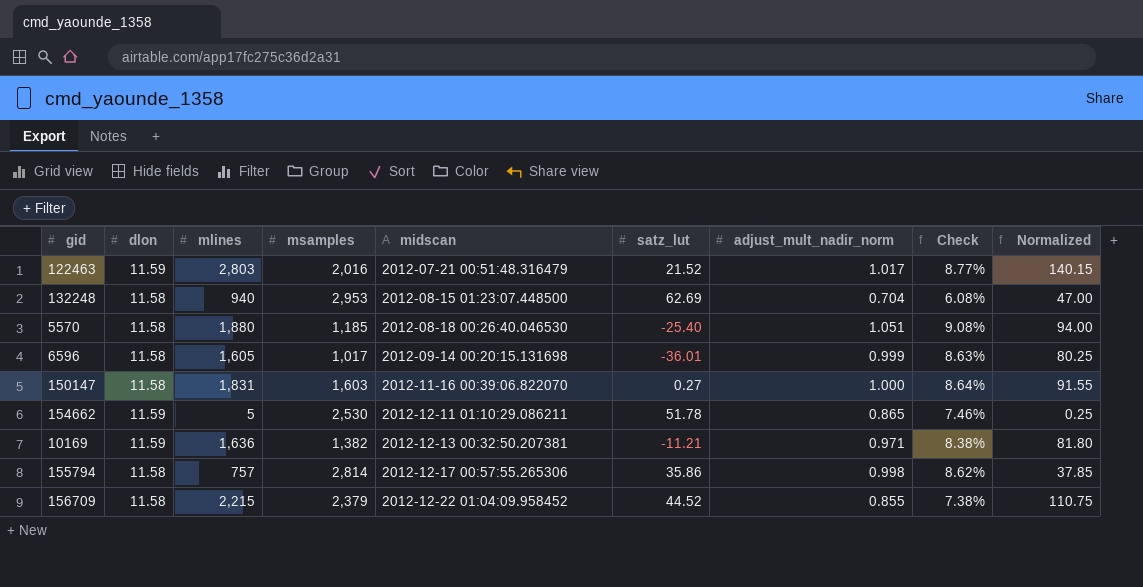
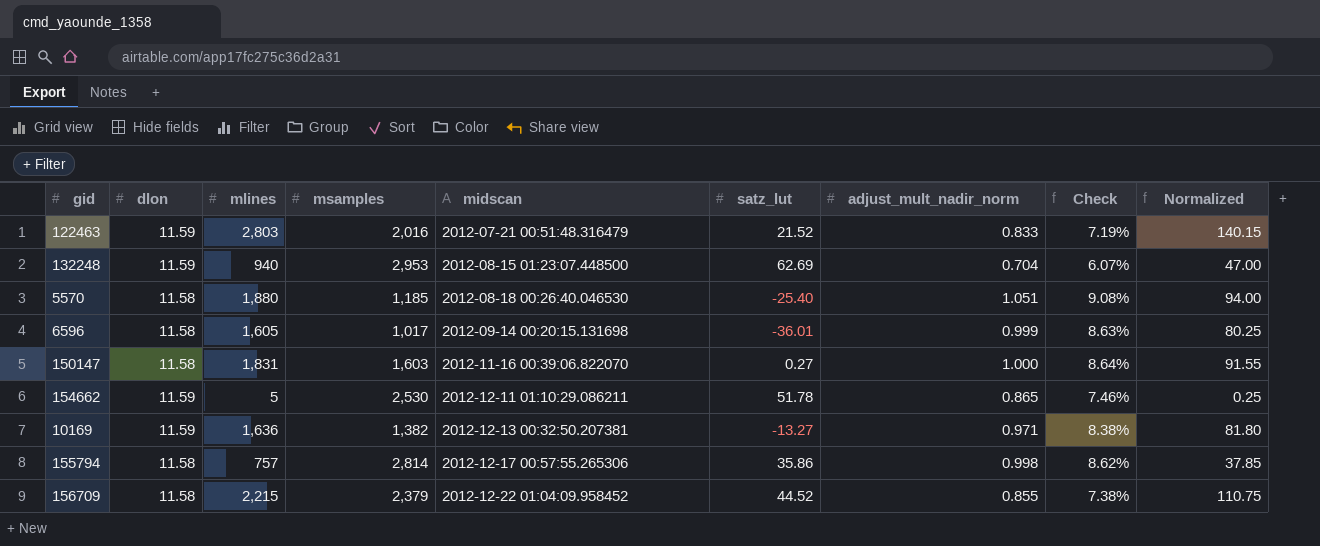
122463 | adjust_mult_nadir_norm: 1.017 -> 0.833
122463 | Check: 8.77% -> 7.19%
132248 | dlon: 11.58 -> 11.59
132248 | Check: 6.08% -> 6.07%
10169 | satz_lut: -11.21 -> -13.27

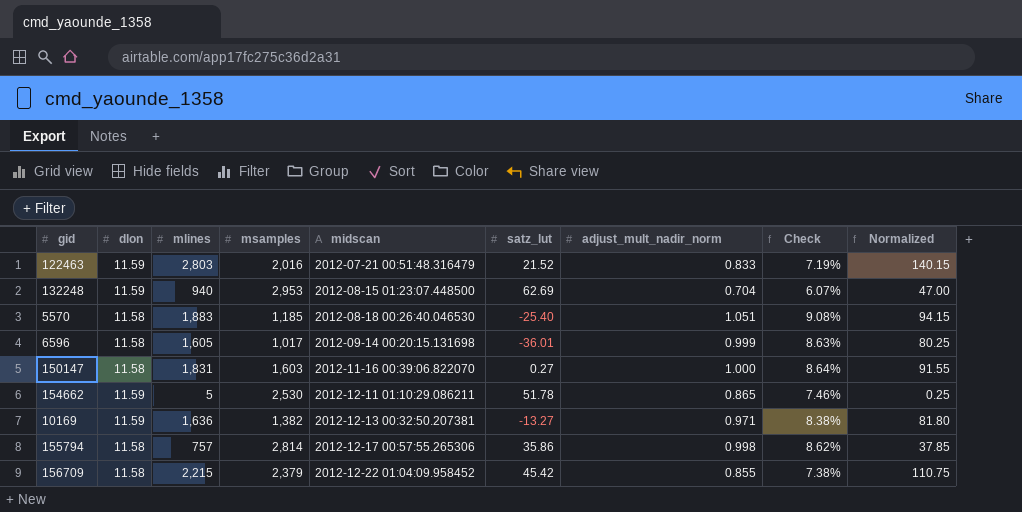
5570 | mlines: 1,880 -> 1,883
5570 | Normalized: 94.00 -> 94.15
156709 | satz_lut: 44.52 -> 45.42

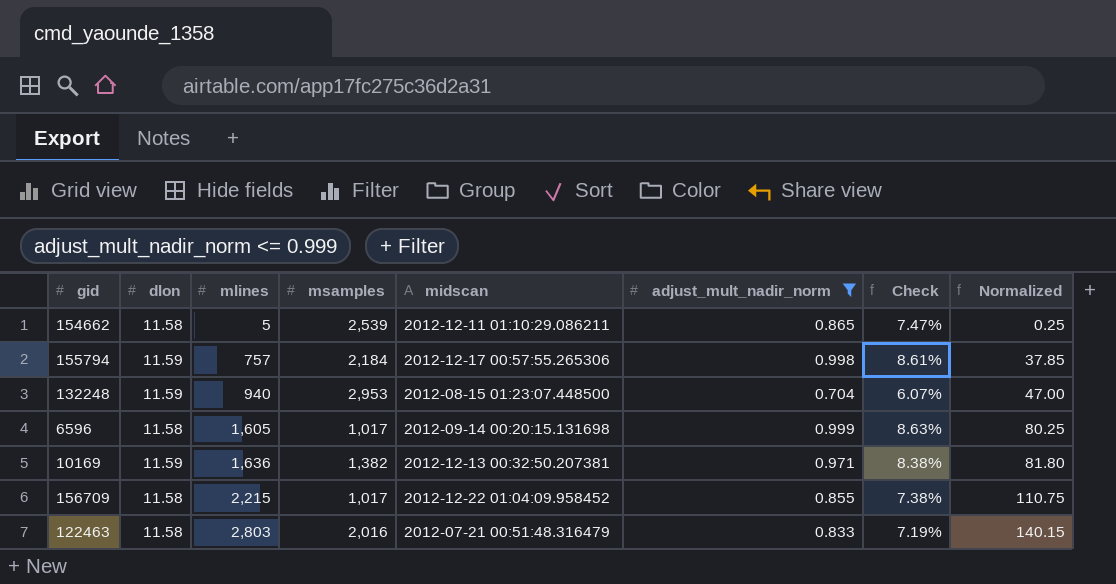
filter: none -> adjust_mult_nadir_norm <= 0.999
row order: midscan ascending -> mlines ascending
column satz_lut | position: 6 -> none
154662 | dlon: 11.59 -> 11.58
154662 | msamples: 2,530 -> 2,539
154662 | Check: 7.46% -> 7.47%
155794 | dlon: 11.58 -> 11.59
155794 | msamples: 2,814 -> 2,184
155794 | Check: 8.62% -> 8.61%
156709 | msamples: 2,379 -> 1,017
122463 | dlon: 11.59 -> 11.58

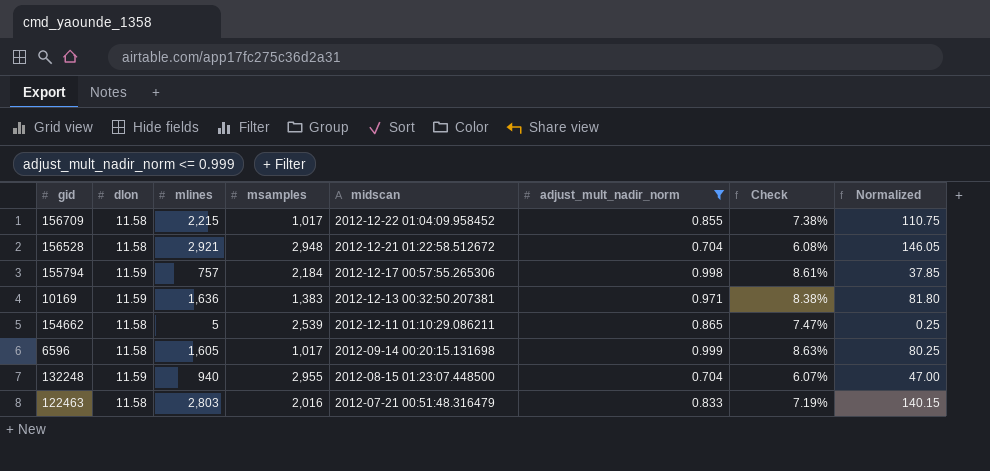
row order: mlines ascending -> midscan descending
row 156528: none -> 11.58 | 2,921 | 2,948 | 2012-12-21 01:22:58.512672 | 0.704 | 6.08% | 146.05
10169 | msamples: 1,382 -> 1,383
132248 | msamples: 2,953 -> 2,955

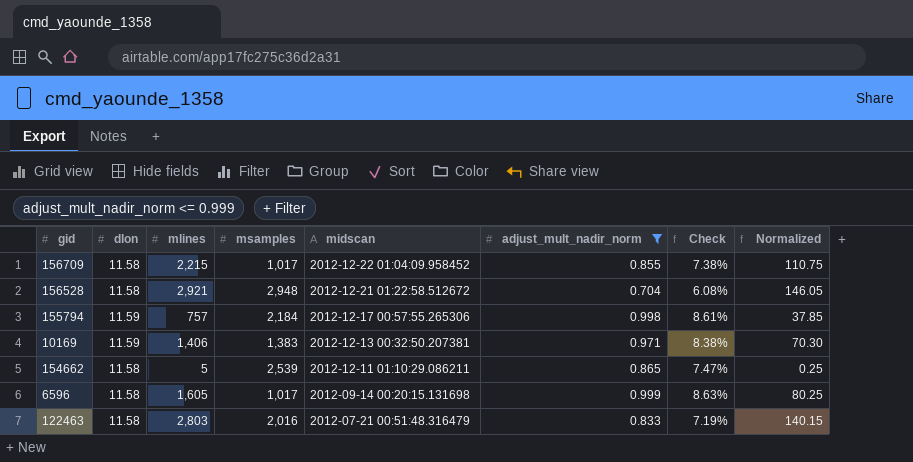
row 132248: 11.59 | 940 | 2,955 | 2012-08-15 01:23:07.448500 | 0.704 | 6.07% | 47.00 -> none
10169 | mlines: 1,636 -> 1,406
10169 | Normalized: 81.80 -> 70.30

